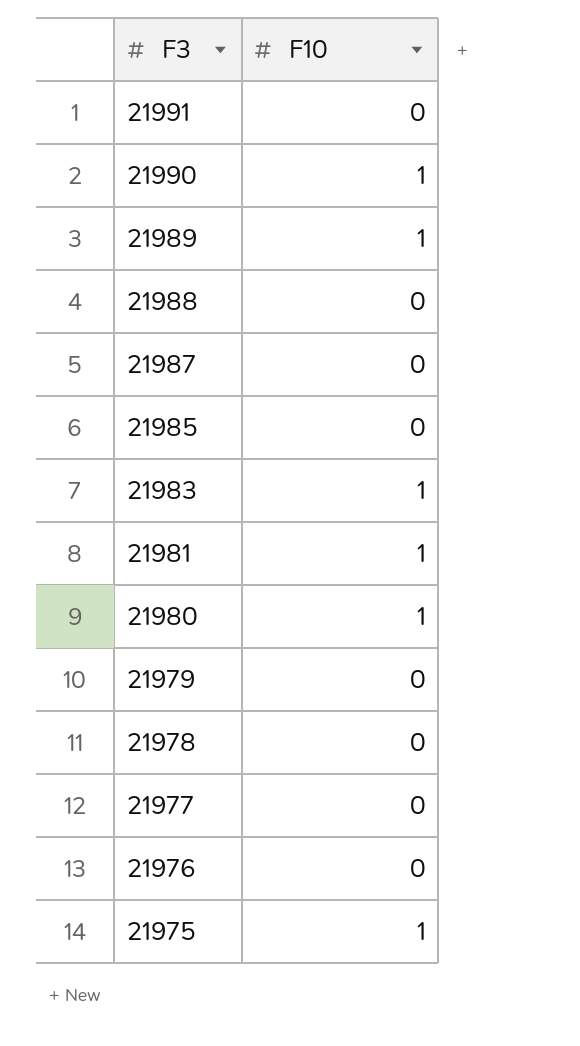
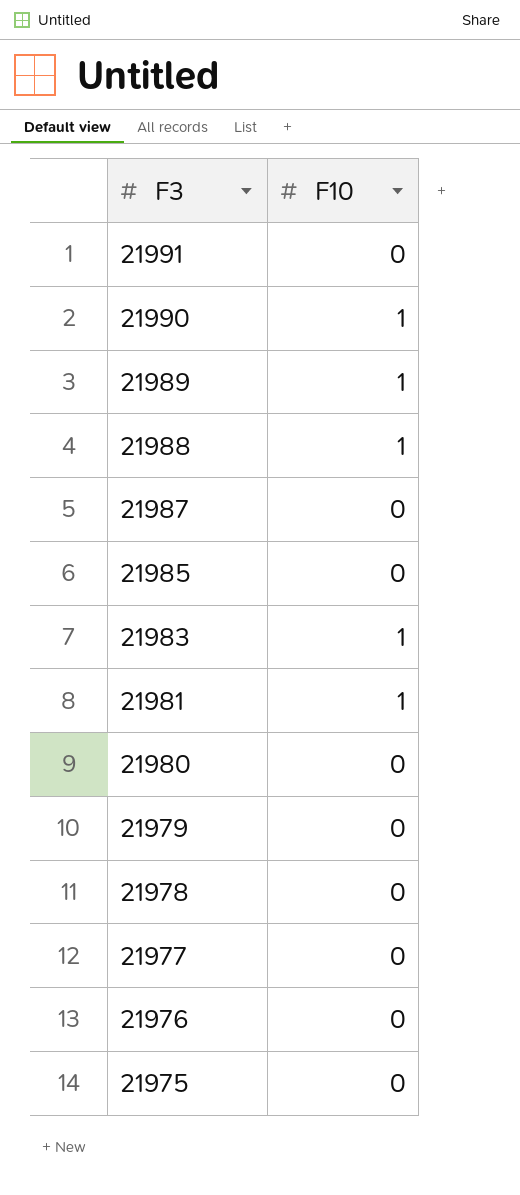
21988 | F10: 0 -> 1
21980 | F10: 1 -> 0
21975 | F10: 1 -> 0

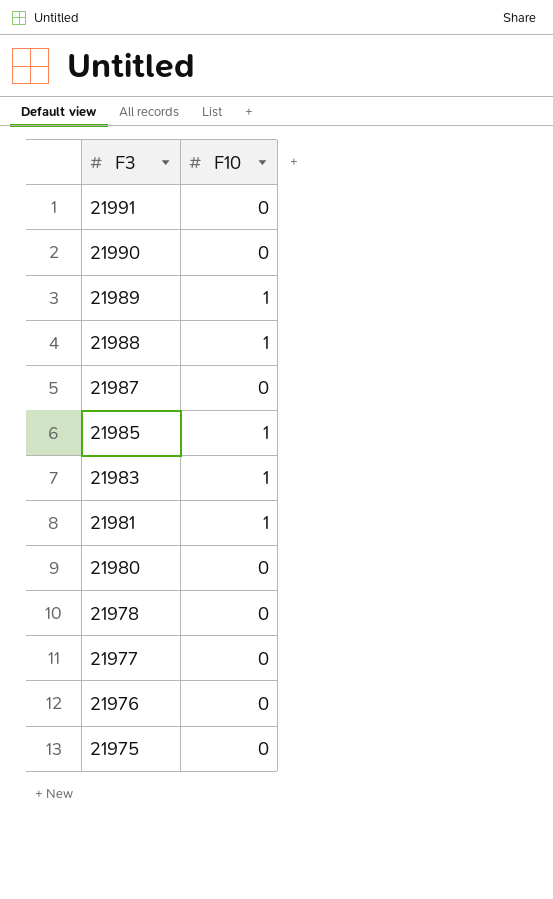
row 21979: 0 -> none
21990 | F10: 1 -> 0
21985 | F10: 0 -> 1

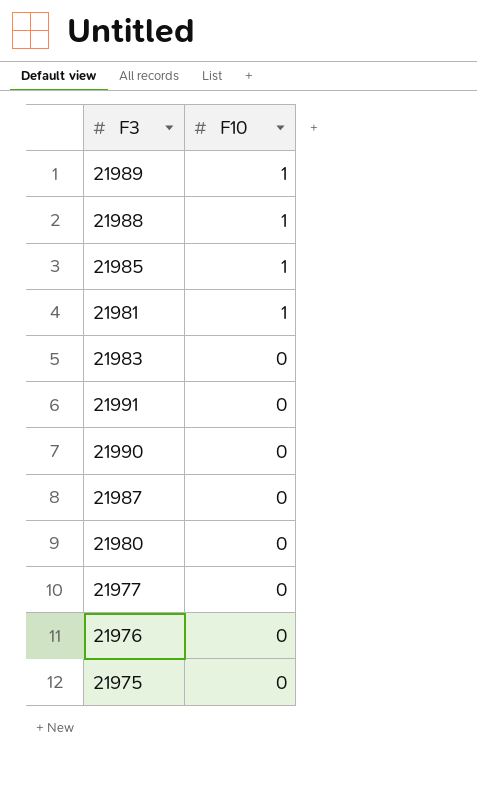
row order: F3 descending -> F10 descending
row 21978: 0 -> none
21983 | F10: 1 -> 0

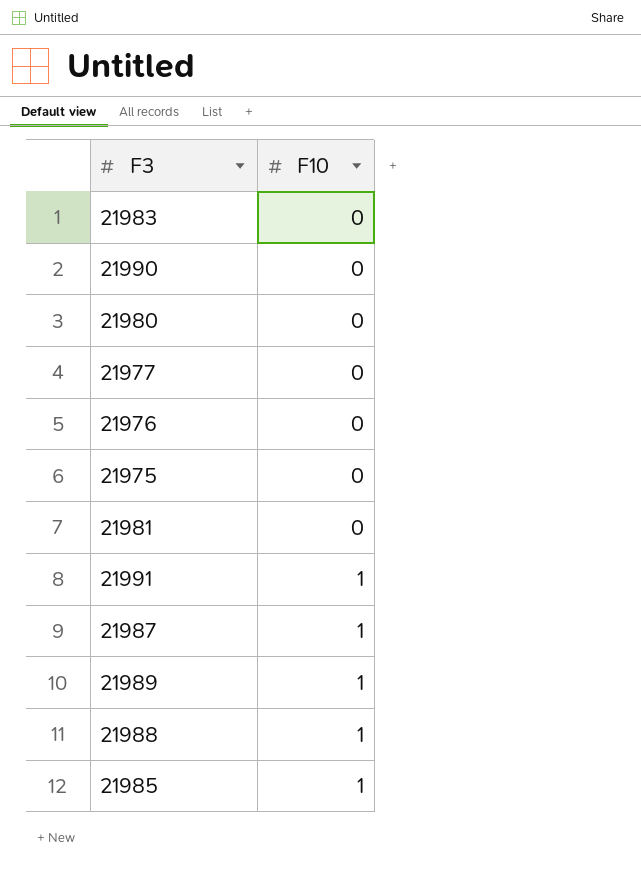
row order: F10 descending -> F10 ascending
21981 | F10: 1 -> 0
21991 | F10: 0 -> 1
21987 | F10: 0 -> 1

